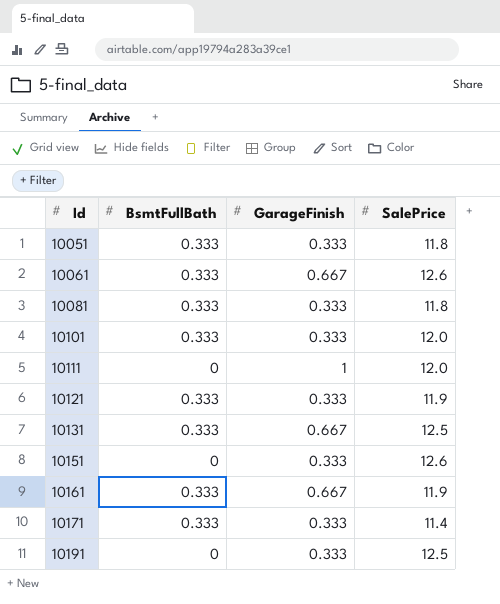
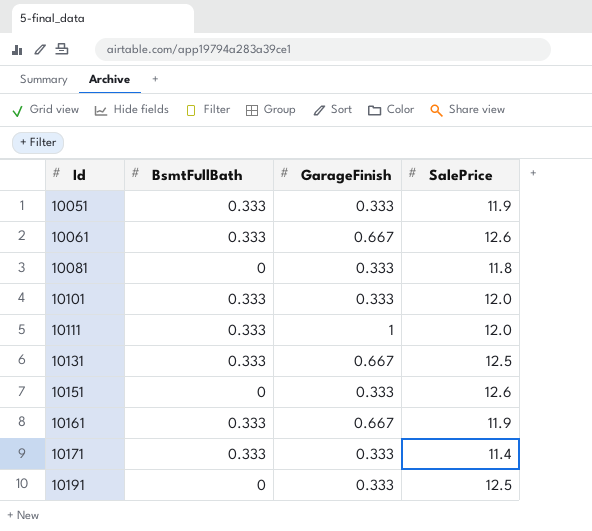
row 10121: 0.333 | 0.333 | 11.9 -> none
10051 | SalePrice: 11.8 -> 11.9
10081 | BsmtFullBath: 0.333 -> 0
10111 | BsmtFullBath: 0 -> 0.333

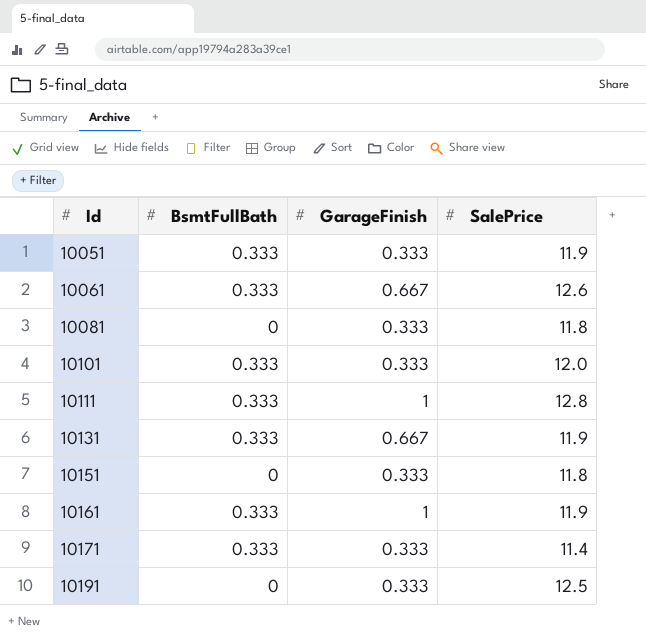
10111 | SalePrice: 12.0 -> 12.8
10131 | SalePrice: 12.5 -> 11.9
10151 | SalePrice: 12.6 -> 11.8
10161 | GarageFinish: 0.667 -> 1

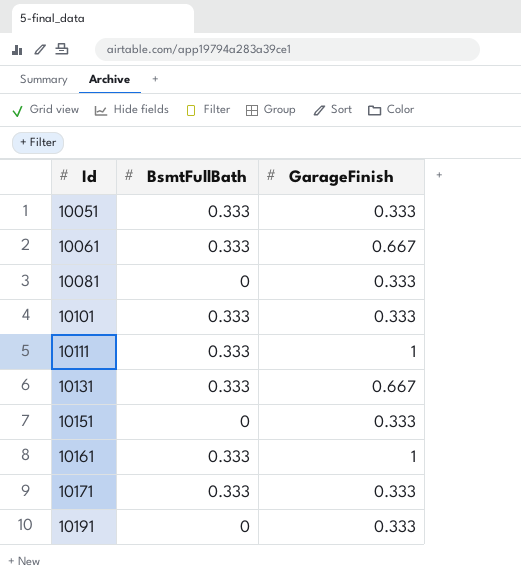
column SalePrice | position: 4 -> none

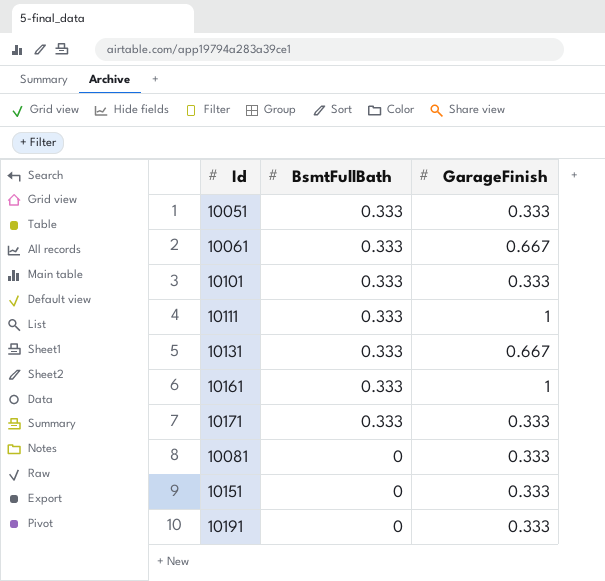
row order: Id ascending -> BsmtFullBath descending

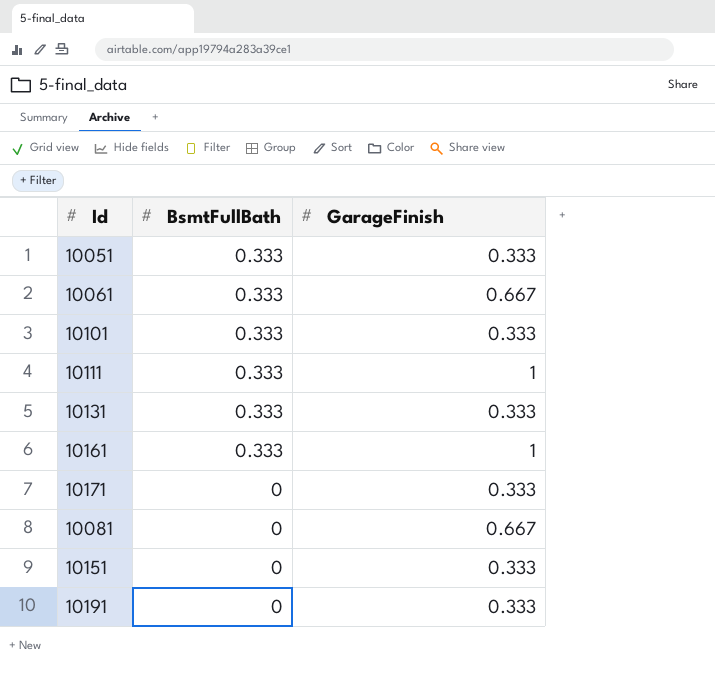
10131 | GarageFinish: 0.667 -> 0.333
10171 | BsmtFullBath: 0.333 -> 0
10081 | GarageFinish: 0.333 -> 0.667

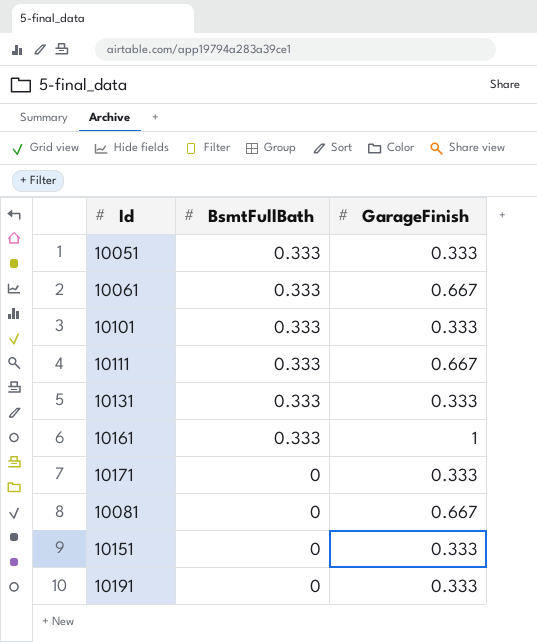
10111 | GarageFinish: 1 -> 0.667

